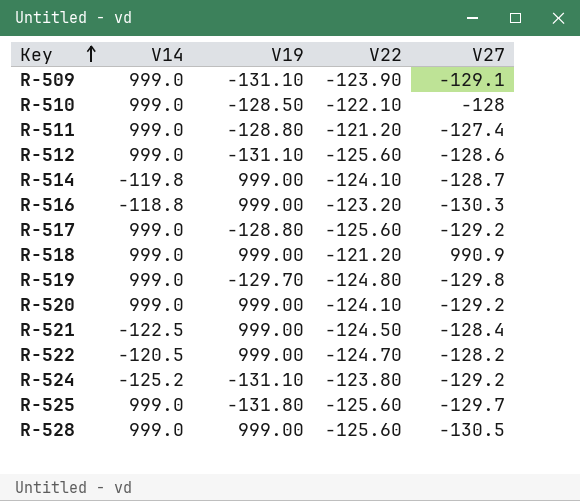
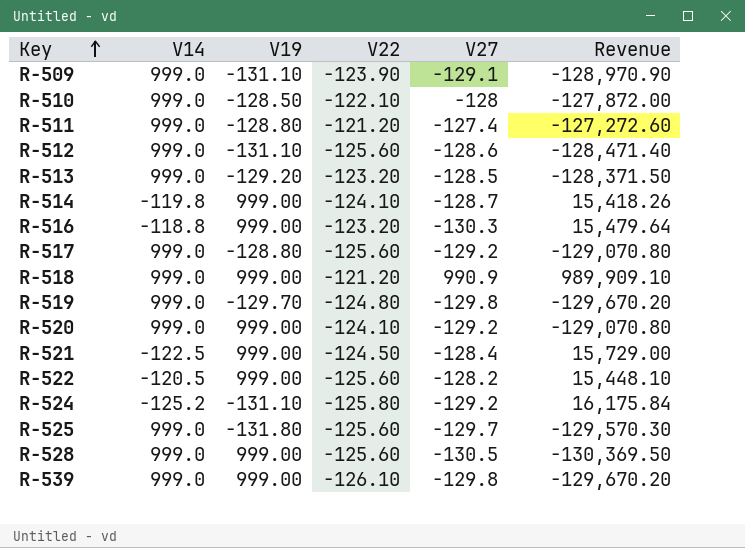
column Revenue | formula: none -> [V14] * [V27]
row R-513: none -> 999.0 | -129.20 | -123.20 | -128.5 | -128,371.50
R-522 | V22: -124.70 -> -125.60
R-524 | V22: -123.80 -> -125.80
row R-539: none -> 999.0 | 999.00 | -126.10 | -129.8 | -129,670.20

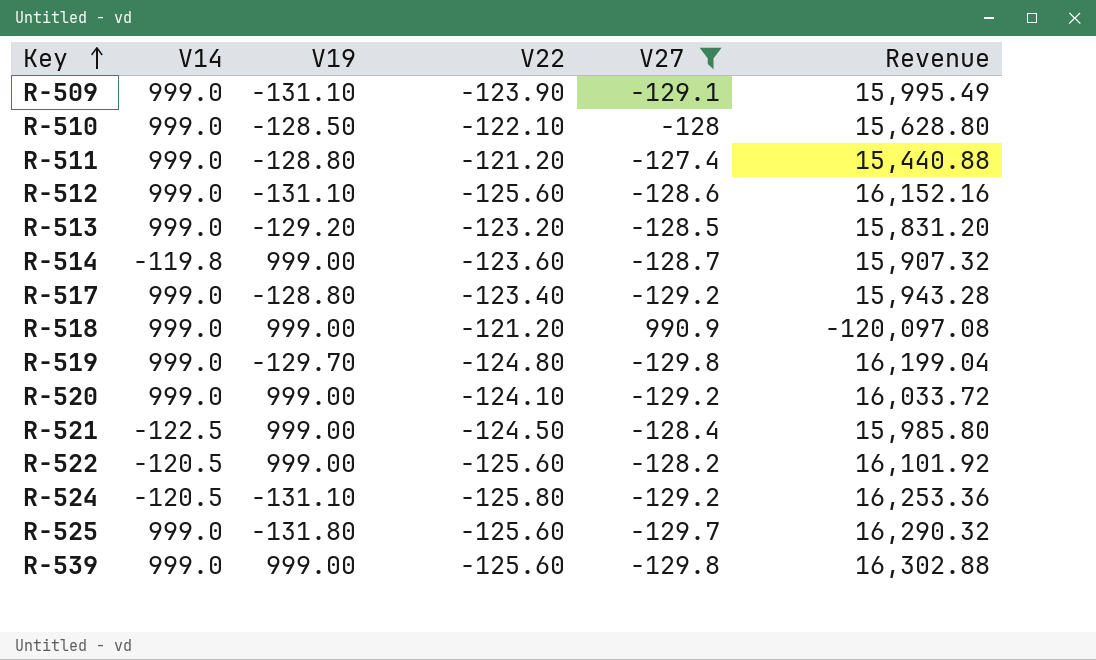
filter: none -> V27 >= -129.8
column Revenue | formula: [V14] * [V27] -> [V22] * [V27]
R-514 | V22: -124.10 -> -123.60
R-517 | V22: -125.60 -> -123.40
R-524 | V14: -125.2 -> -120.5
R-539 | V22: -126.10 -> -125.60

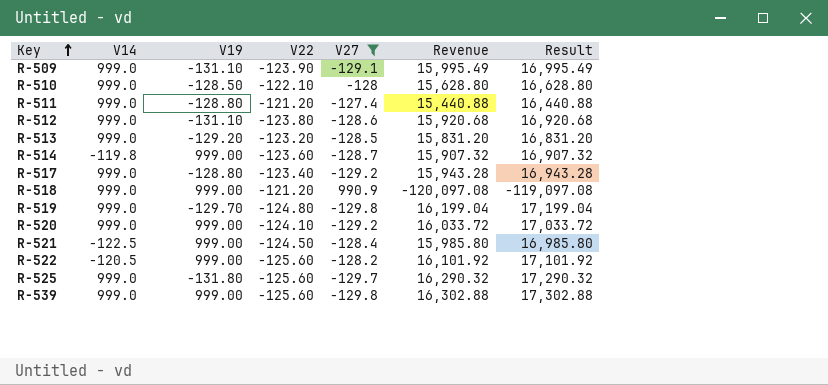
column Result | formula: none -> [Revenue] + 1000
row R-524: -120.5 | -131.10 | -125.80 | -129.2 | 16,253.36 -> none
R-512 | V22: -125.60 -> -123.80
R-512 | Revenue: 16,152.16 -> 15,920.68

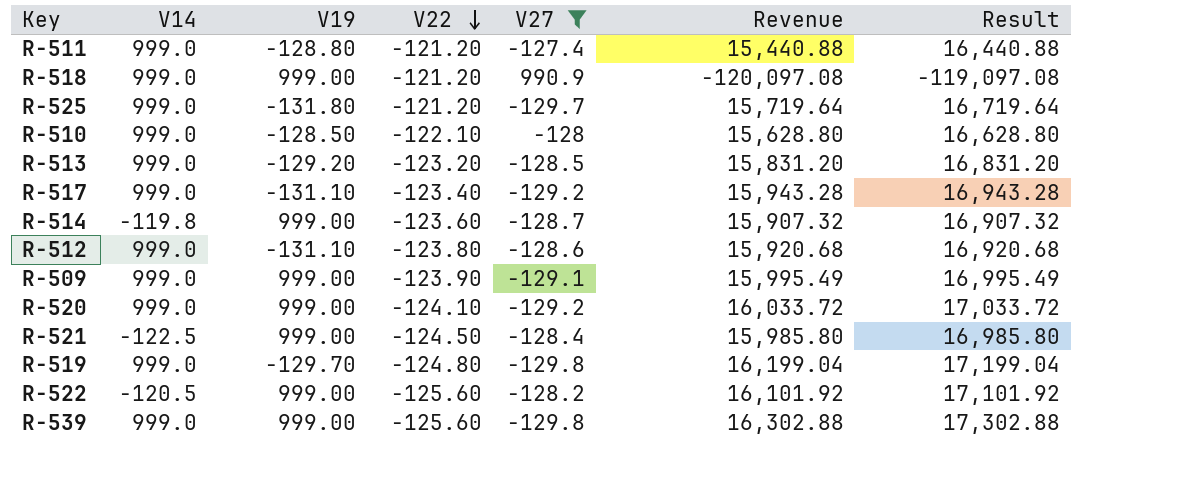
row order: Key ascending -> V22 descending
R-525 | V22: -125.60 -> -121.20
R-525 | Revenue: 16,290.32 -> 15,719.64
R-525 | Result: 17,290.32 -> 16,719.64
R-517 | V19: -128.80 -> -131.10
R-509 | V19: -131.10 -> 999.00

